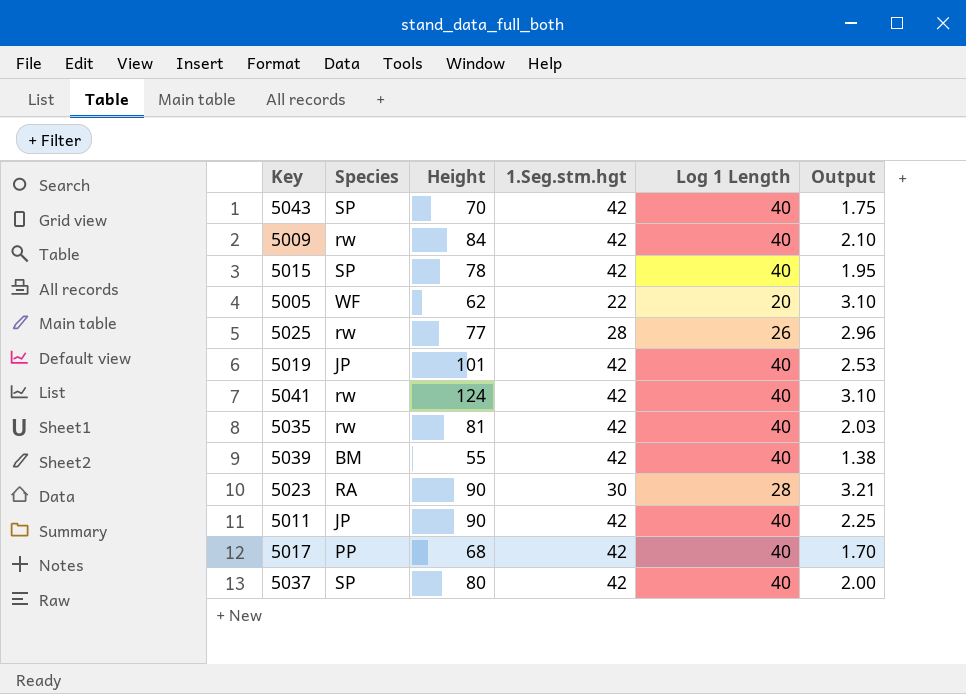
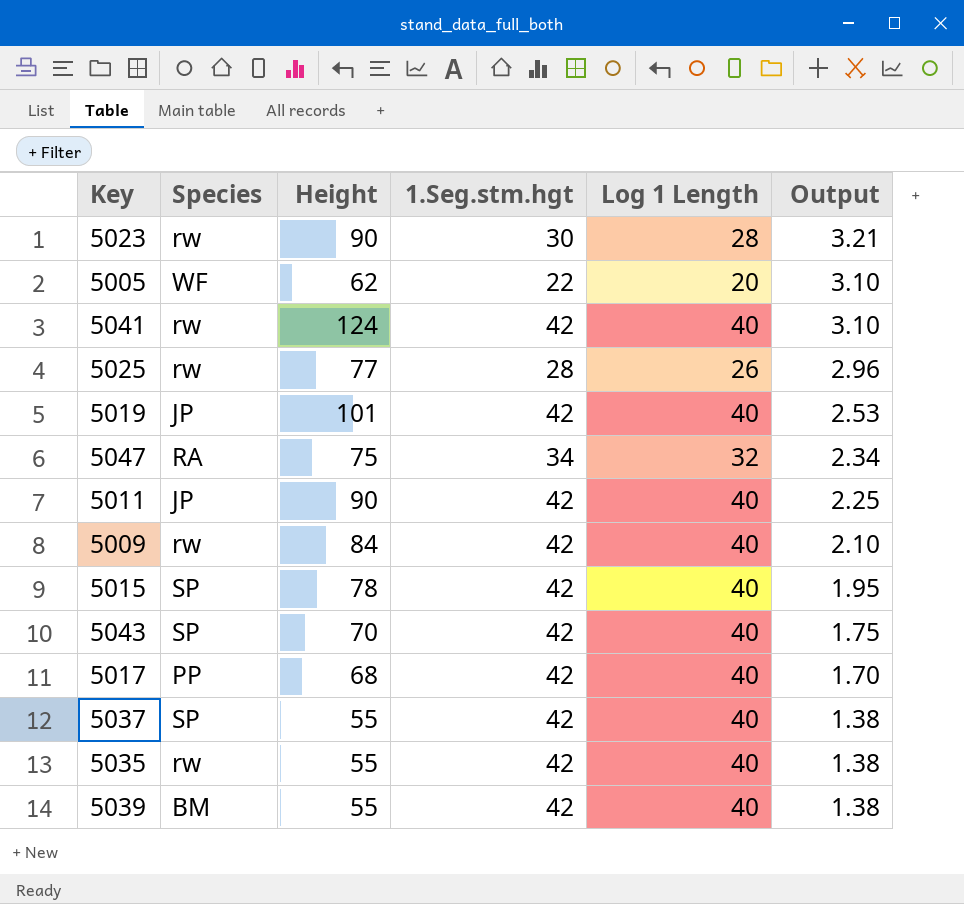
row order: none -> Output descending
5023 | Species: RA -> rw
row 5047: none -> RA | 75 | 34 | 32 | 2.34
5037 | Height: 80 -> 55
5037 | Output: 2.00 -> 1.38
5035 | Height: 81 -> 55
5035 | Output: 2.03 -> 1.38

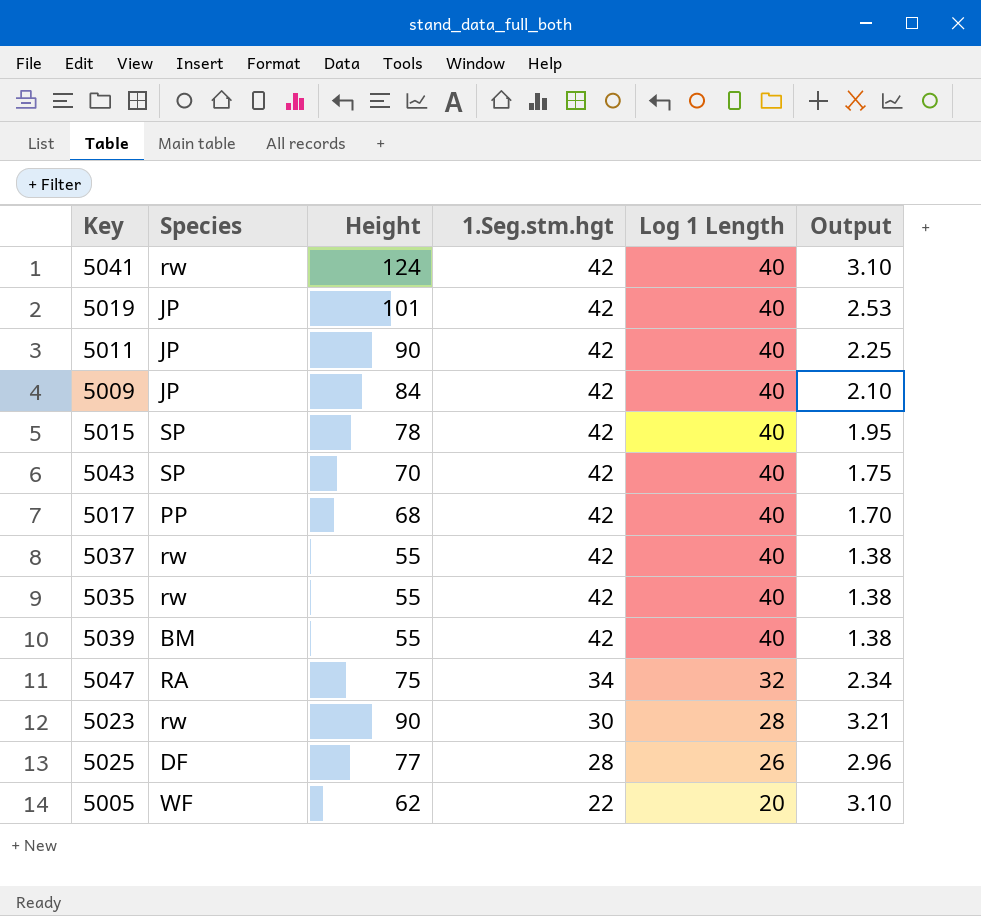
row order: Output descending -> 1.Seg.stm.hgt descending
5009 | Species: rw -> JP
5037 | Species: SP -> rw
5025 | Species: rw -> DF

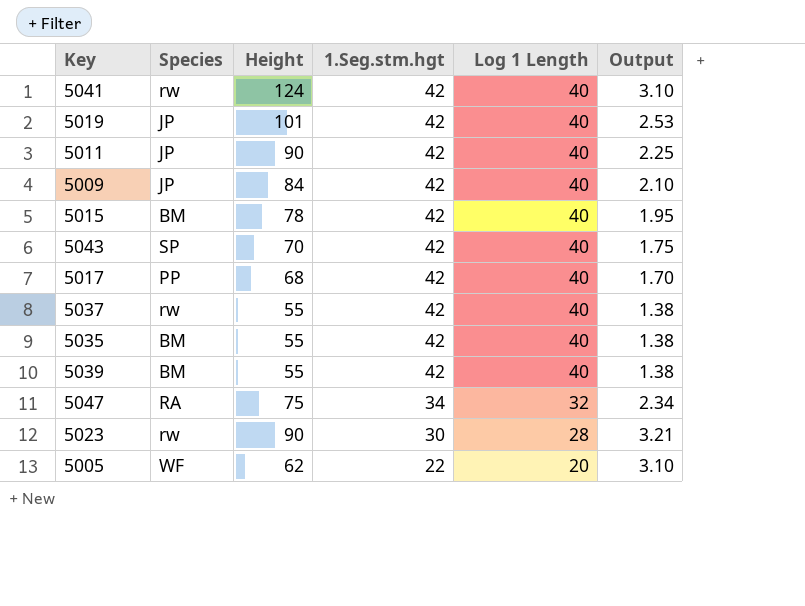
row 5025: DF | 77 | 28 | 26 | 2.96 -> none
5015 | Species: SP -> BM
5035 | Species: rw -> BM

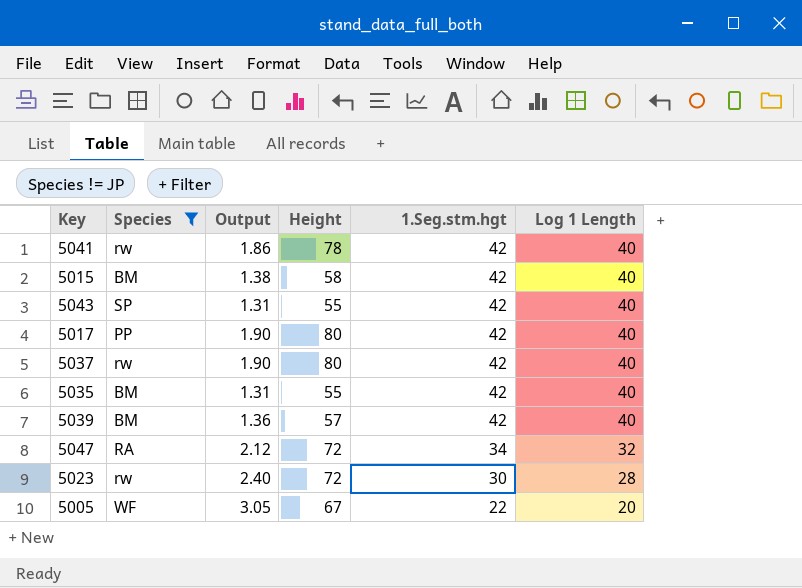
filter: none -> Species != JP
column Output | formula: [Height] / [Log 1 Length] -> [Height] / [1.Seg.stm.hgt]
column Output | position: 6 -> 3
5041 | Height: 124 -> 78
5015 | Height: 78 -> 58
5043 | Height: 70 -> 55
5017 | Height: 68 -> 80
5037 | Height: 55 -> 80
5039 | Height: 55 -> 57
5047 | Height: 75 -> 72
5023 | Height: 90 -> 72
5005 | Height: 62 -> 67

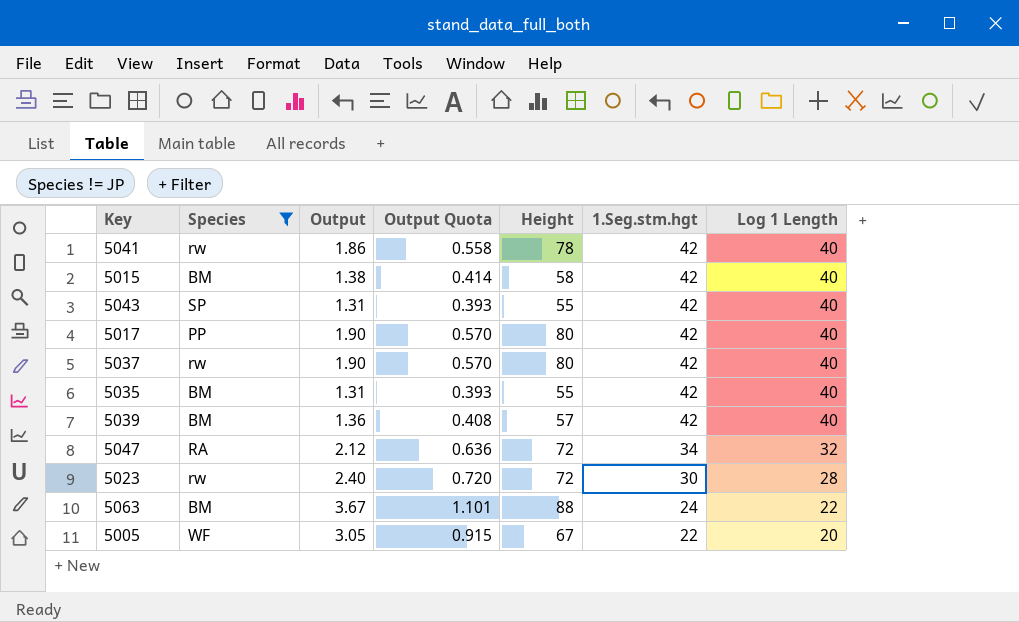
column Output Quota | formula: none -> [Output] * 0.3
row 5063: none -> BM | 3.67 | 1.101 | 88 | 24 | 22

